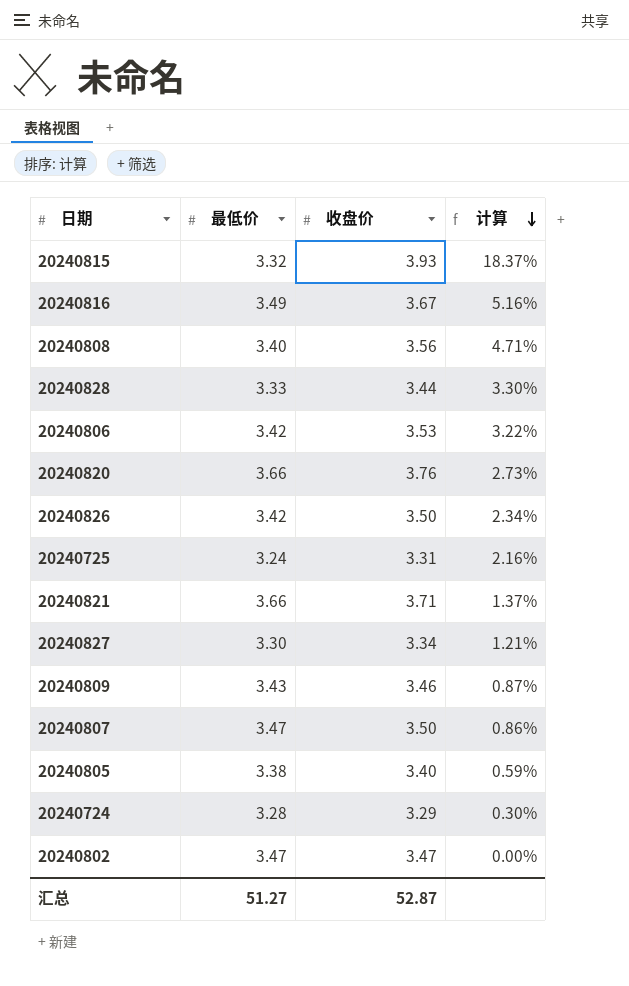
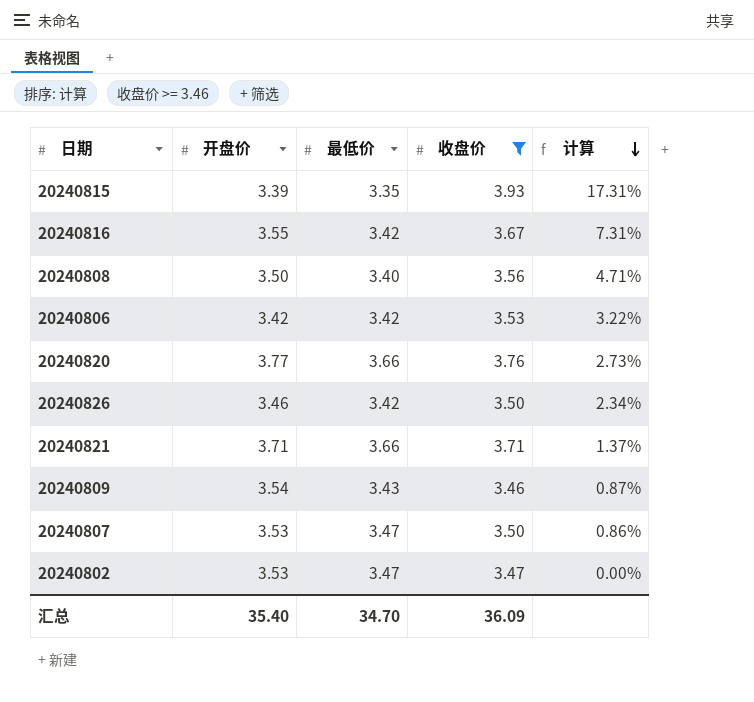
filter: none -> 收盘价 >= 3.46
column 开盘价 | position: none -> 2
20240815 | 最低价: 3.32 -> 3.35
20240815 | 计算: 18.37% -> 17.31%
20240816 | 最低价: 3.49 -> 3.42
20240816 | 计算: 5.16% -> 7.31%
汇总 | 最低价: 51.27 -> 34.70
汇总 | 收盘价: 52.87 -> 36.09

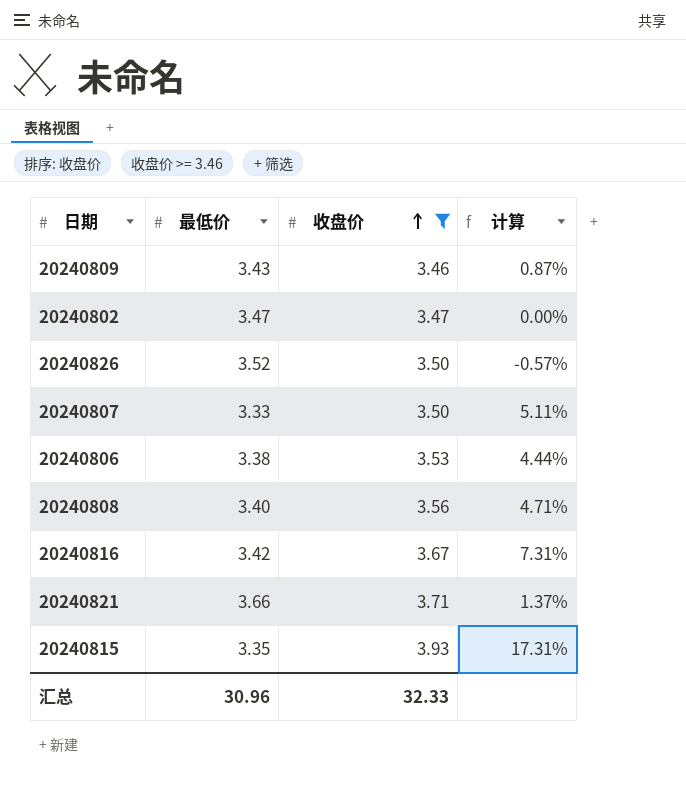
row order: 计算 descending -> 收盘价 ascending
column 开盘价 | position: 2 -> none
row 20240820: 3.77 | 3.66 | 3.76 | 2.73% -> none
20240826 | 最低价: 3.42 -> 3.52
20240826 | 计算: 2.34% -> -0.57%
20240807 | 最低价: 3.47 -> 3.33
20240807 | 计算: 0.86% -> 5.11%
20240806 | 最低价: 3.42 -> 3.38
20240806 | 计算: 3.22% -> 4.44%
汇总 | 最低价: 34.70 -> 30.96
汇总 | 收盘价: 36.09 -> 32.33

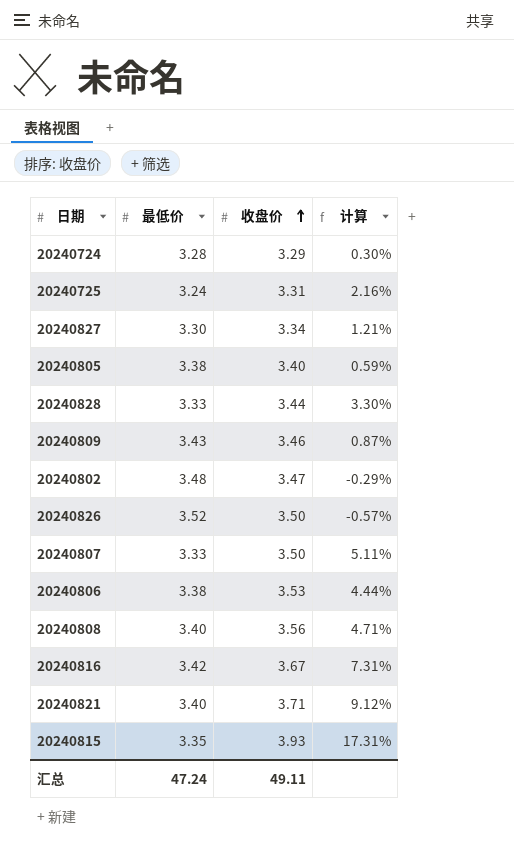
filter: 收盘价 >= 3.46 -> none
20240802 | 最低价: 3.47 -> 3.48
20240802 | 计算: 0.00% -> -0.29%
20240821 | 最低价: 3.66 -> 3.40
20240821 | 计算: 1.37% -> 9.12%
汇总 | 最低价: 30.96 -> 47.24
汇总 | 收盘价: 32.33 -> 49.11

